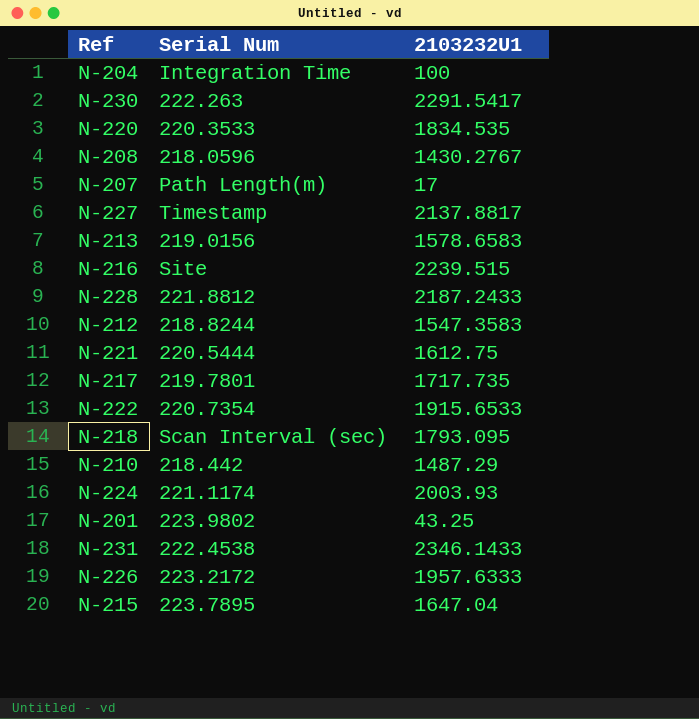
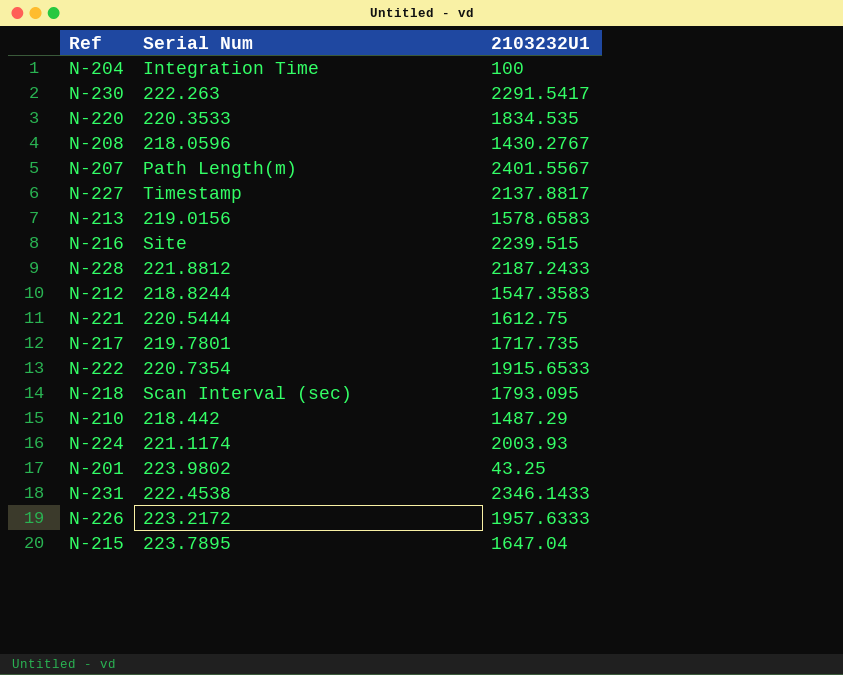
N-207 | 2103232U1: 17 -> 2401.5567

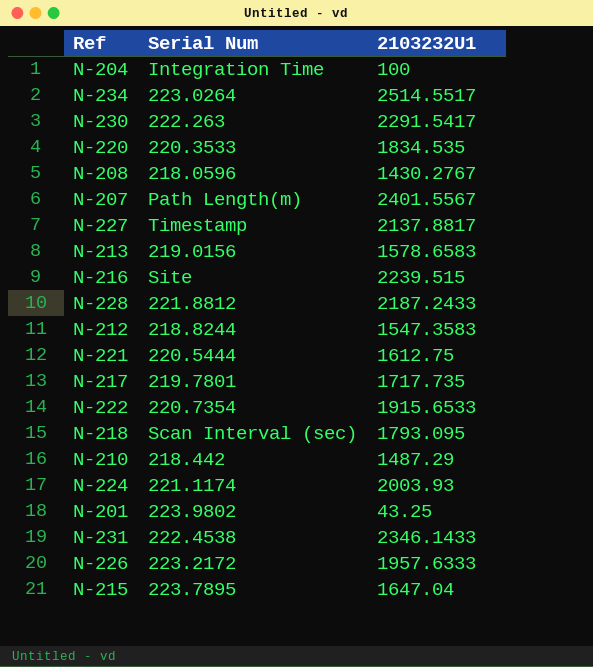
row N-234: none -> 223.0264 | 2514.5517

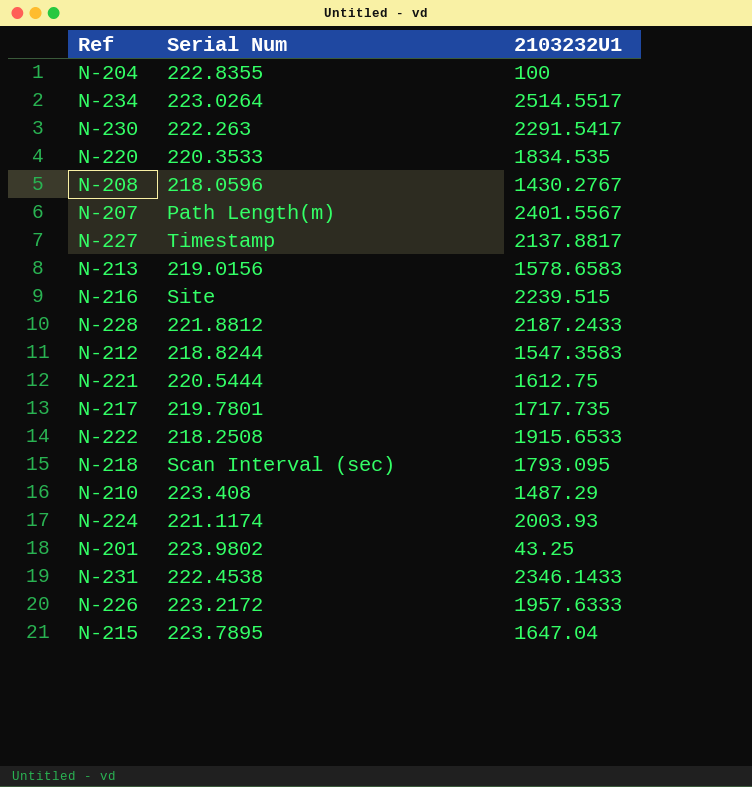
N-204 | Serial Num: Integration Time -> 222.8355
N-222 | Serial Num: 220.7354 -> 218.2508
N-210 | Serial Num: 218.442 -> 223.408

